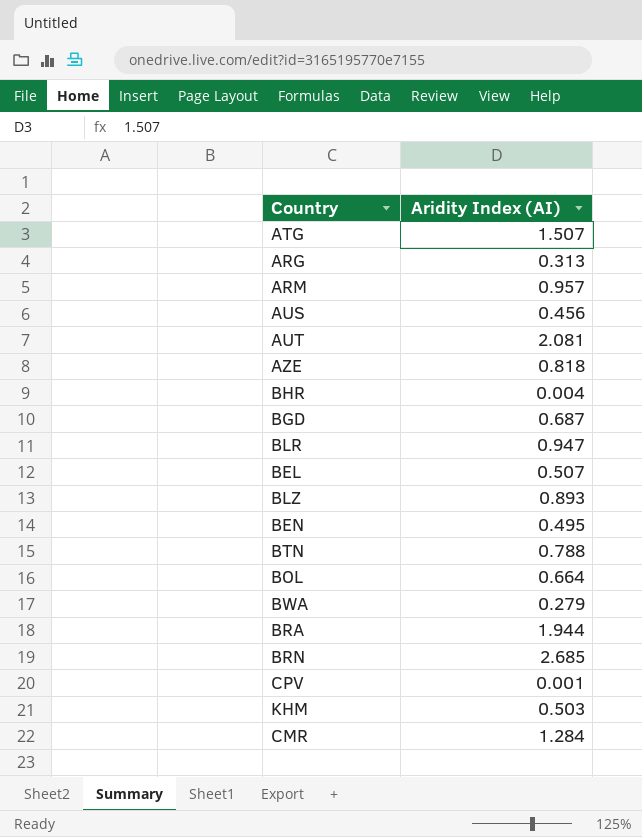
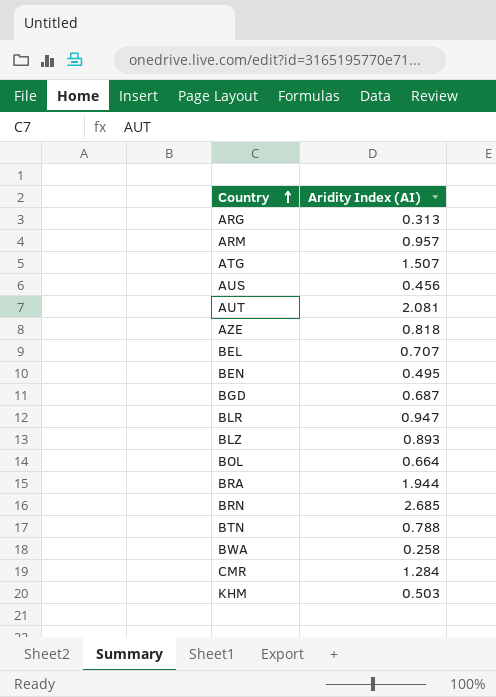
row order: none -> Country ascending
row BHR: 0.004 -> none
row CPV: 0.001 -> none
BEL | Aridity Index (AI): 0.507 -> 0.707
BWA | Aridity Index (AI): 0.279 -> 0.258

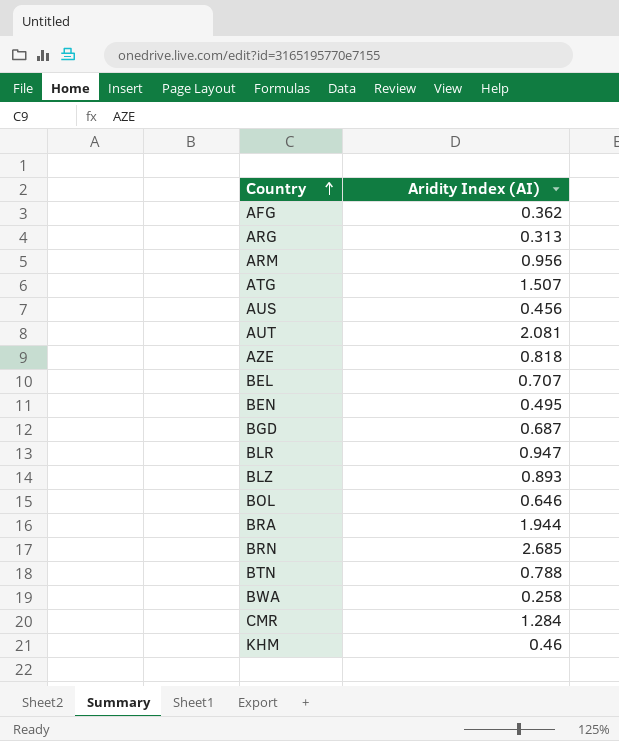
row AFG: none -> 0.362
ARM | Aridity Index (AI): 0.957 -> 0.956
BOL | Aridity Index (AI): 0.664 -> 0.646
KHM | Aridity Index (AI): 0.503 -> 0.46

